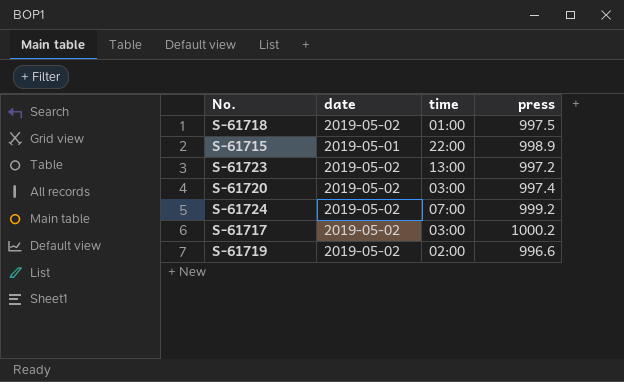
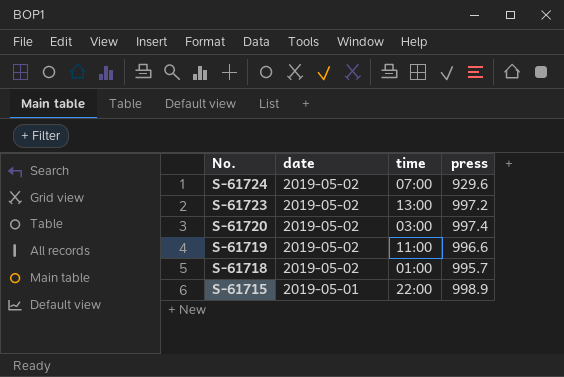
row order: none -> No. descending
row S-61717: 2019-05-02 | 03:00 | 1000.2 -> none
S-61724 | press: 999.2 -> 929.6
S-61719 | time: 02:00 -> 11:00
S-61718 | press: 997.5 -> 995.7

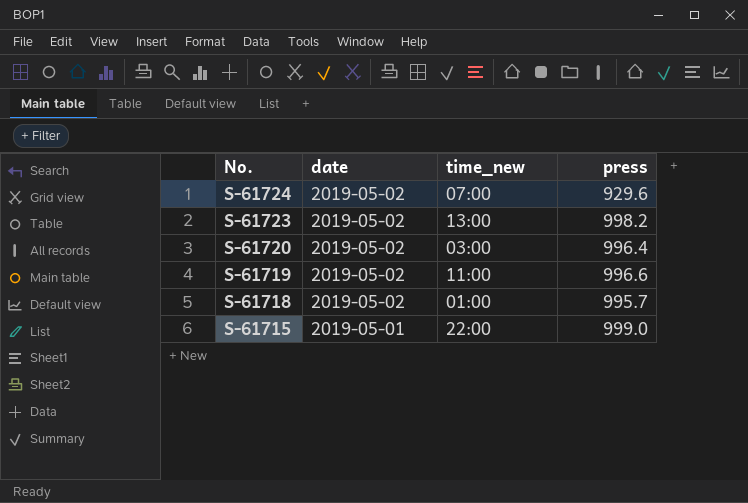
column name: time -> time_new
S-61723 | press: 997.2 -> 998.2
S-61720 | press: 997.4 -> 996.4
S-61715 | press: 998.9 -> 999.0

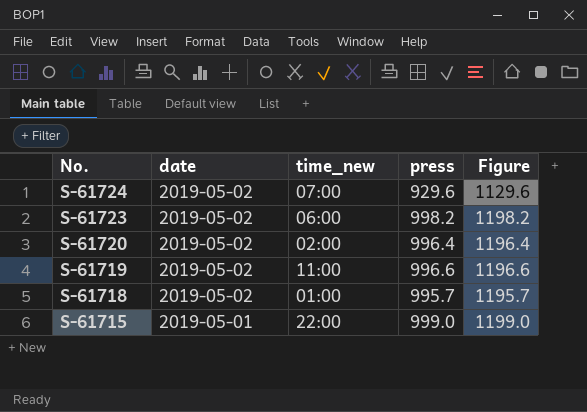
column Figure | formula: none -> [press] + 200
S-61723 | time_new: 13:00 -> 06:00
S-61720 | time_new: 03:00 -> 02:00

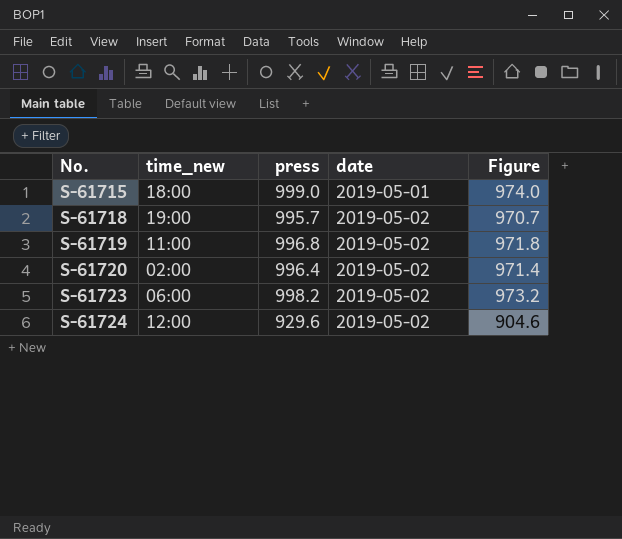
row order: No. descending -> No. ascending
column date | position: 2 -> 4
column Figure | formula: [press] + 200 -> [press] - 25
S-61715 | time_new: 22:00 -> 18:00
S-61718 | time_new: 01:00 -> 19:00
S-61719 | press: 996.6 -> 996.8
S-61724 | time_new: 07:00 -> 12:00

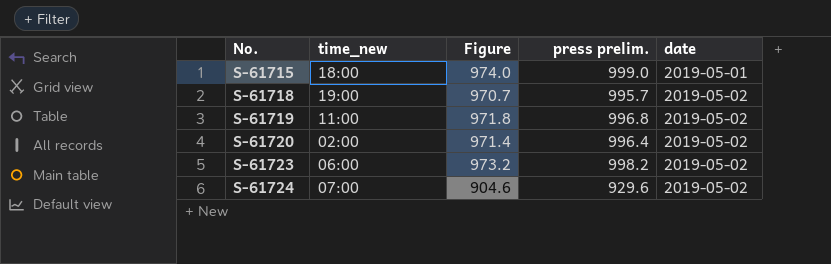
column Figure | position: 5 -> 3
column name: press -> press prelim.
S-61724 | time_new: 12:00 -> 07:00

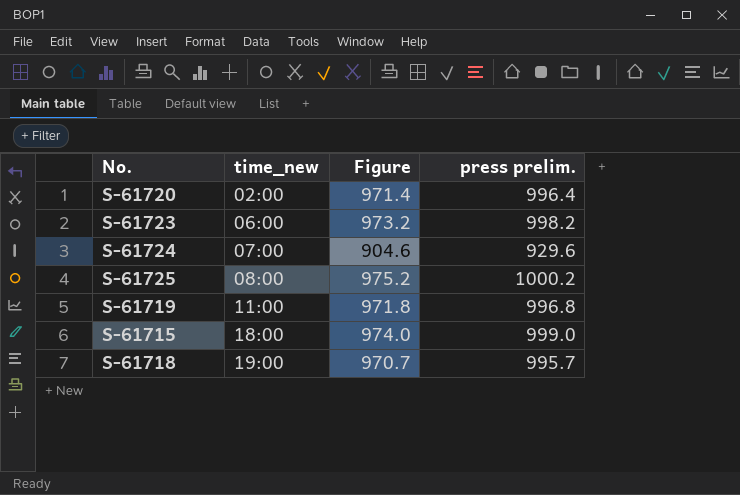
row order: No. ascending -> time_new ascending
column date | position: 5 -> none
row S-61725: none -> 08:00 | 975.2 | 1000.2

